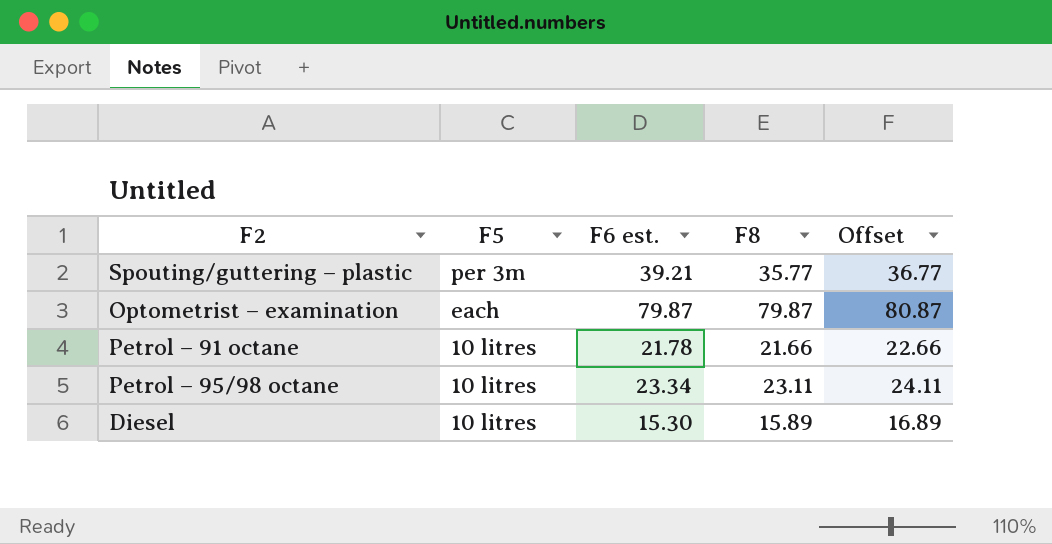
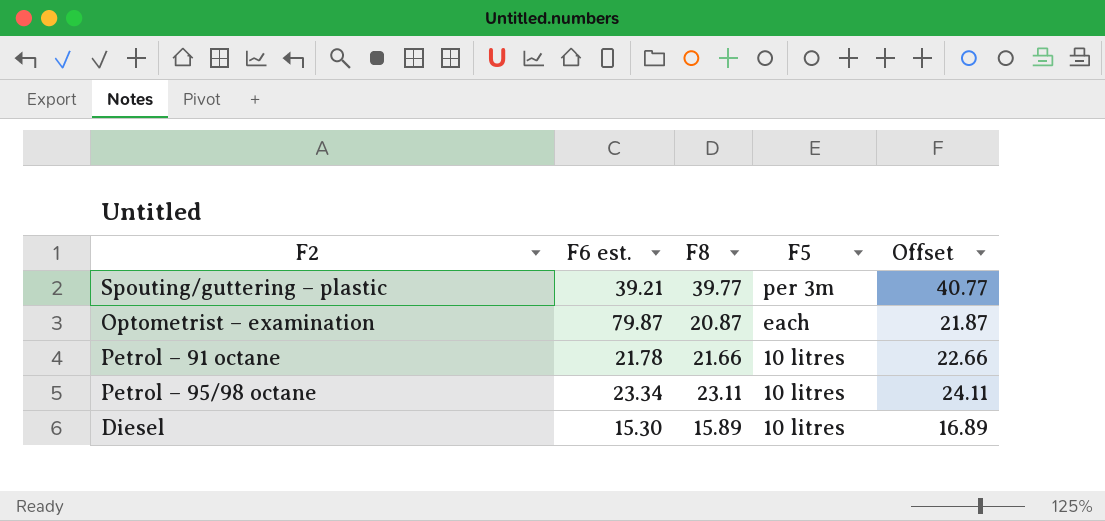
column F5 | position: 2 -> 4
Spouting/guttering – plastic | F8: 35.77 -> 39.77
Spouting/guttering – plastic | Offset: 36.77 -> 40.77
Optometrist – examination | F8: 79.87 -> 20.87
Optometrist – examination | Offset: 80.87 -> 21.87

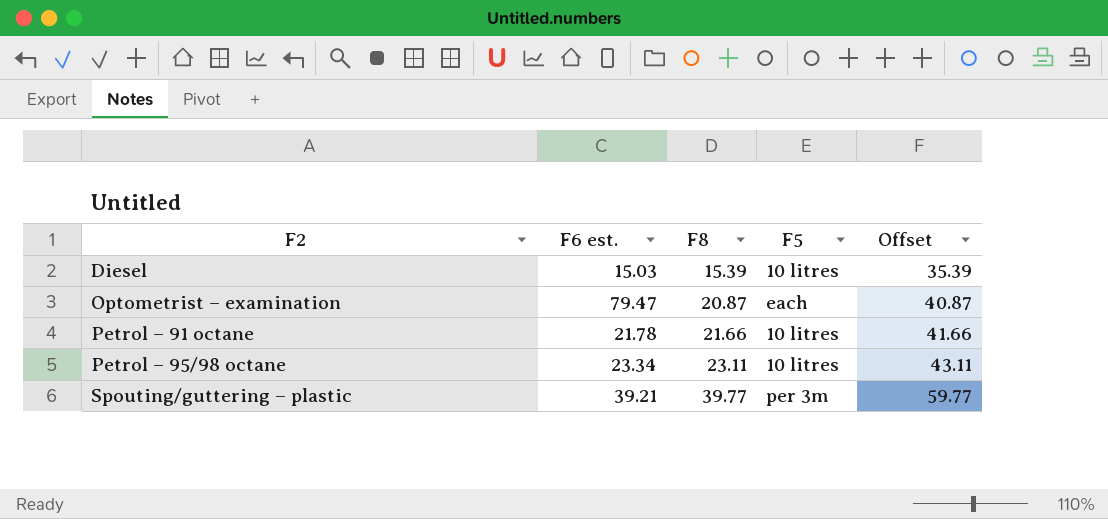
row order: F5 descending -> F2 ascending
column Offset | formula: [F8] + 1 -> [F8] + 20
Diesel | F6 est.: 15.30 -> 15.03
Diesel | F8: 15.89 -> 15.39
Optometrist – examination | F6 est.: 79.87 -> 79.47

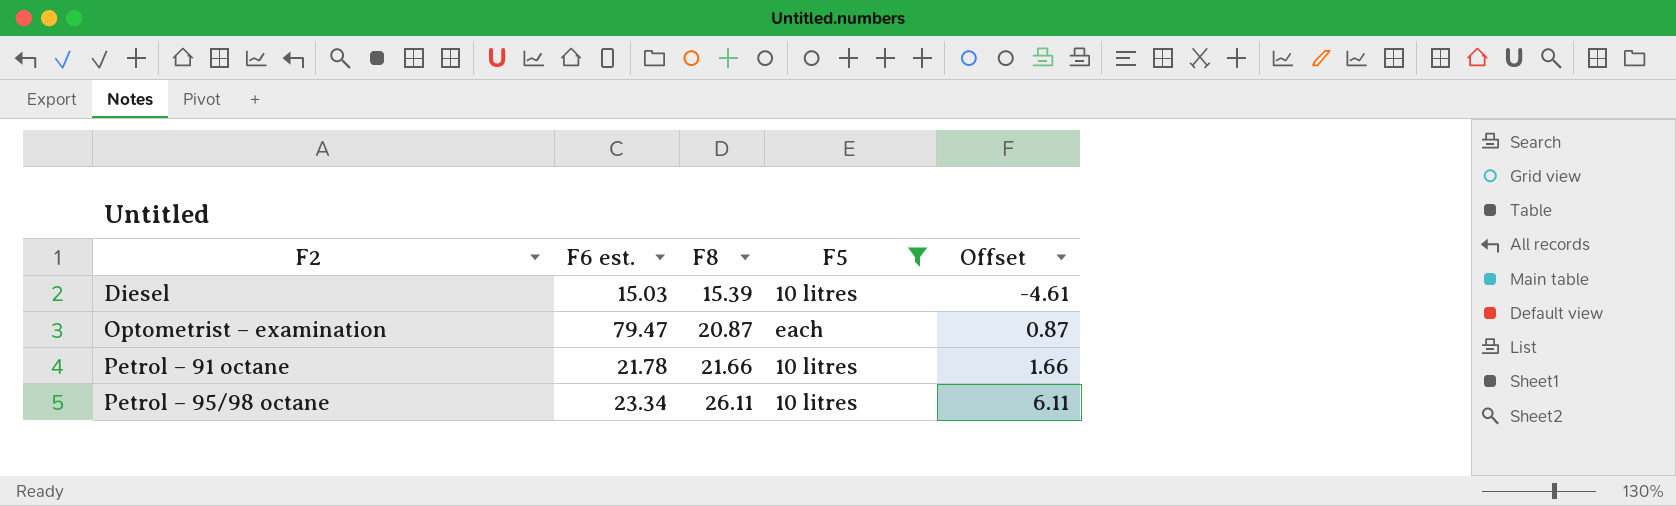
filter: none -> F5 != per 3m
column Offset | formula: [F8] + 20 -> [F8] - 20
Petrol – 95/98 octane | F8: 23.11 -> 26.11

